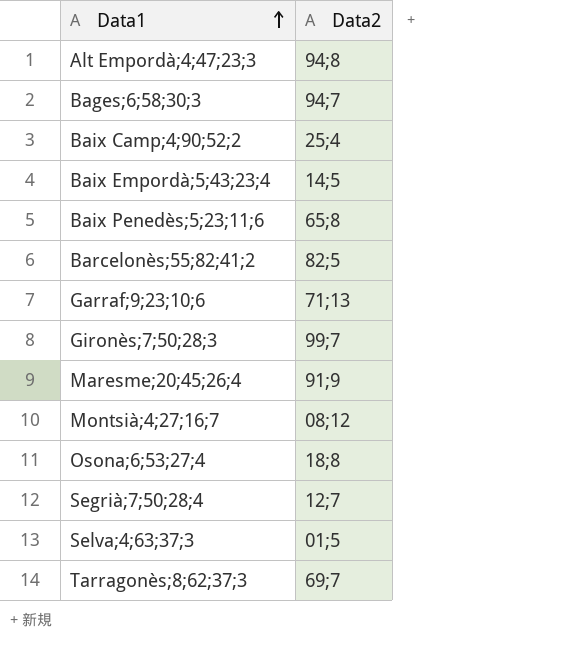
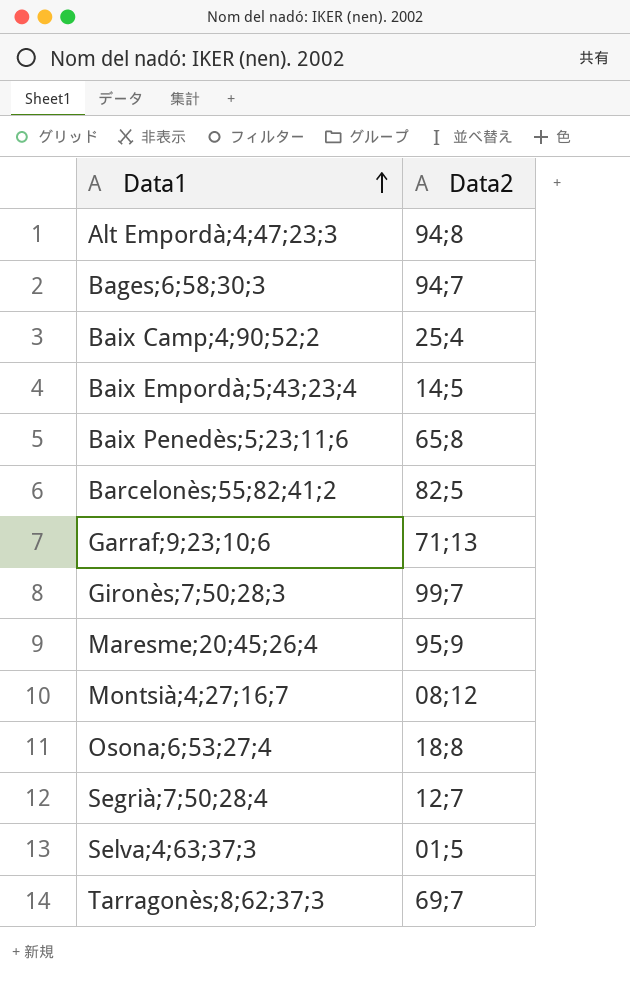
Maresme;20;45;26;4 | Data2: 91;9 -> 95;9

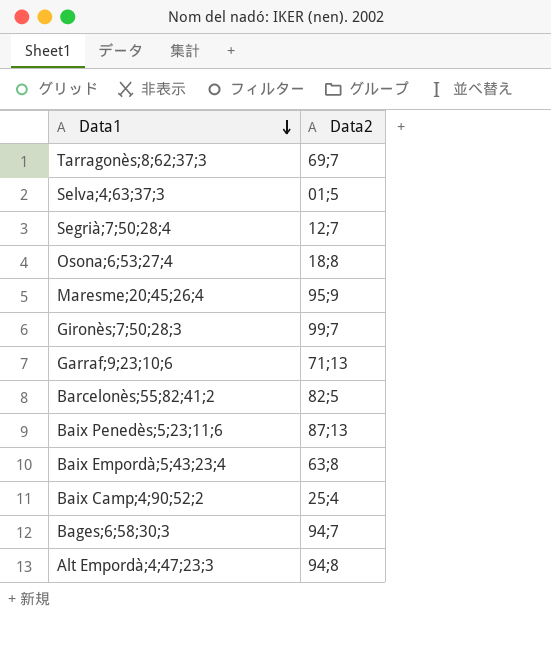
row order: Data1 ascending -> Data1 descending
row Montsià;4;27;16;7: 08;12 -> none
Baix Penedès;5;23;11;6 | Data2: 65;8 -> 87;13
Baix Empordà;5;43;23;4 | Data2: 14;5 -> 63;8

